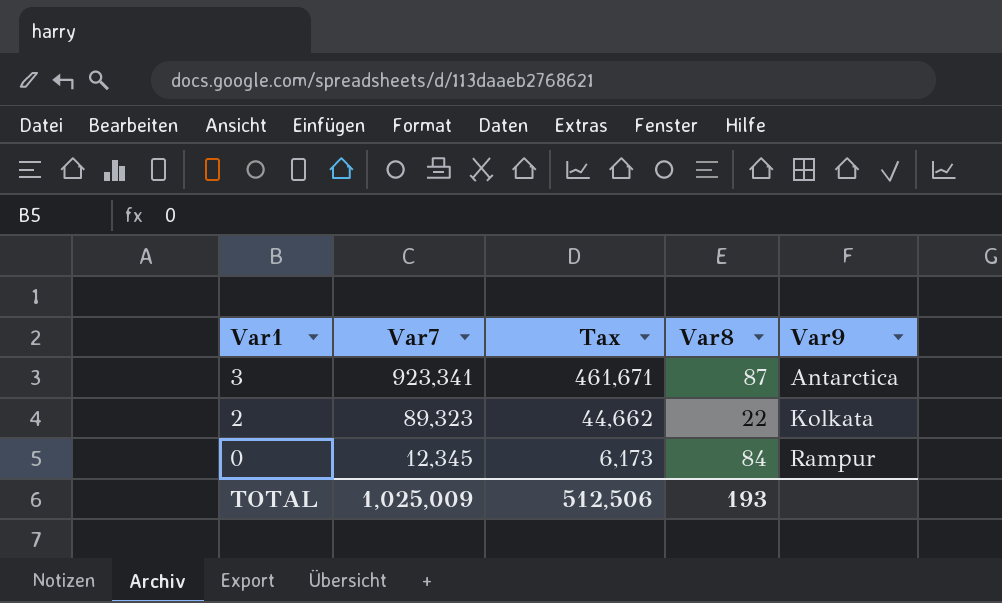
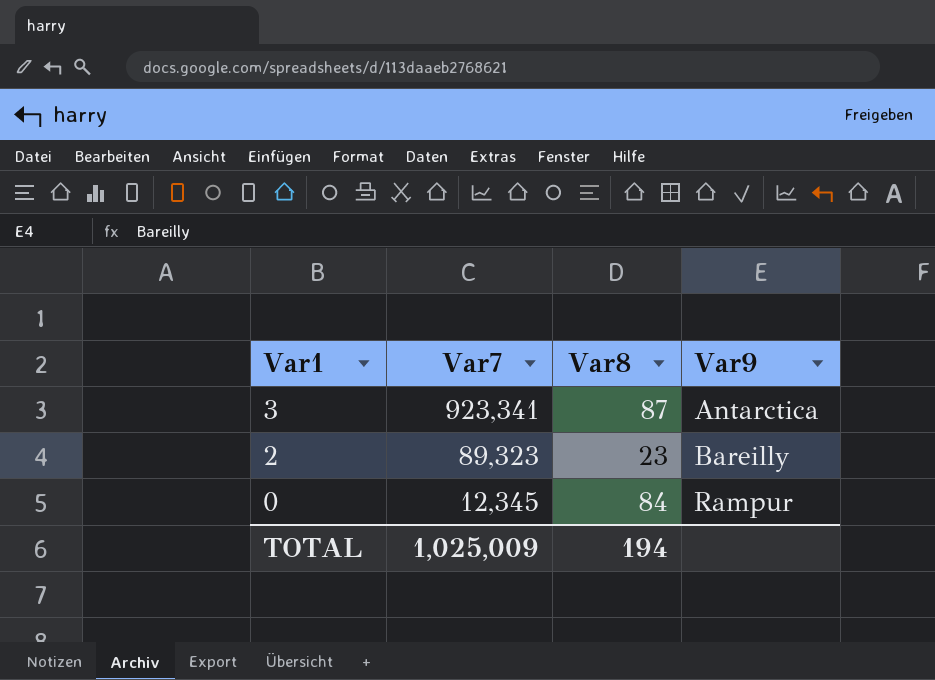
column Tax | formula: [Var7] * 0.5 -> none
2 | Var8: 22 -> 23
2 | Var9: Kolkata -> Bareilly
TOTAL | Var8: 193 -> 194

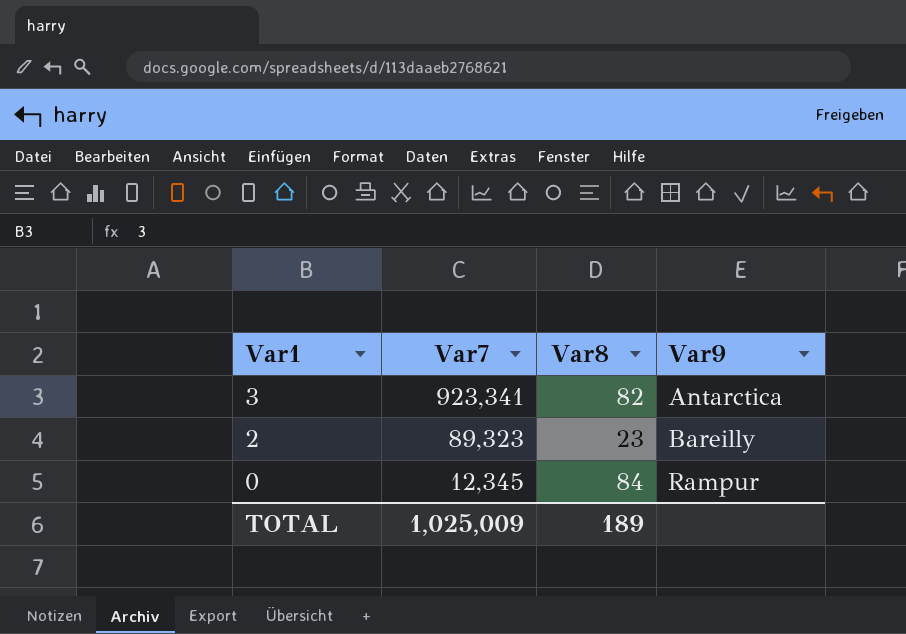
3 | Var8: 87 -> 82
TOTAL | Var8: 194 -> 189

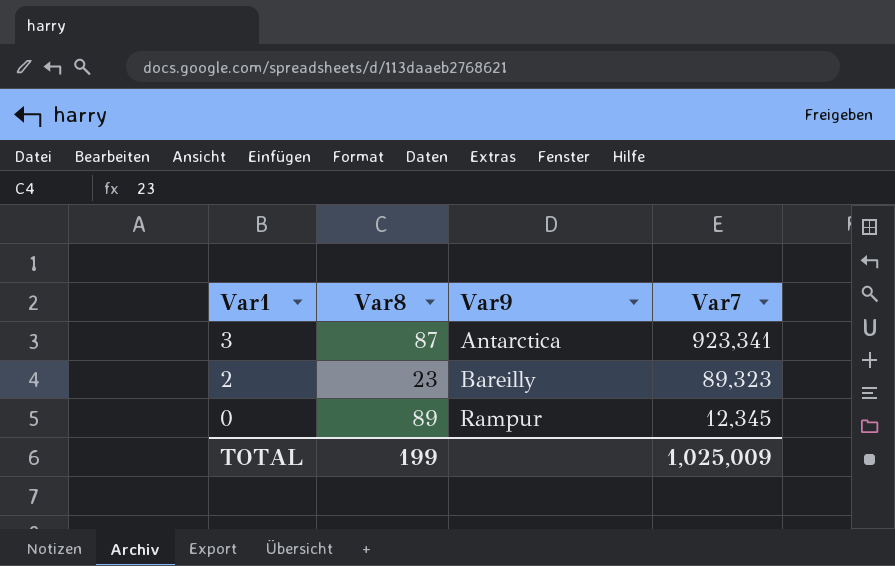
column Var7 | position: 2 -> 4
3 | Var8: 82 -> 87
0 | Var8: 84 -> 89
TOTAL | Var8: 189 -> 199

